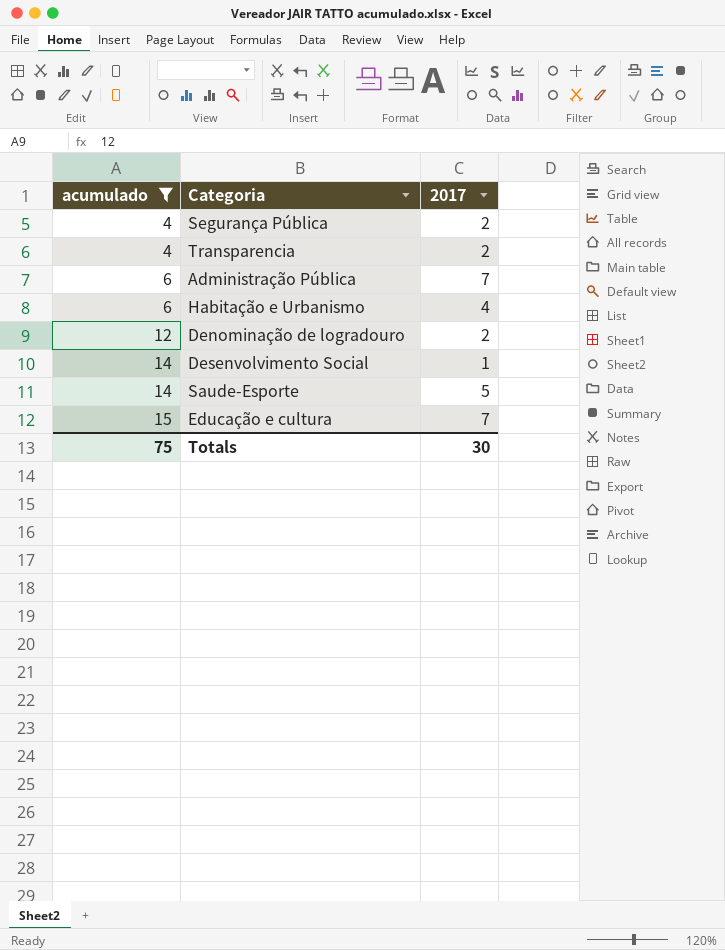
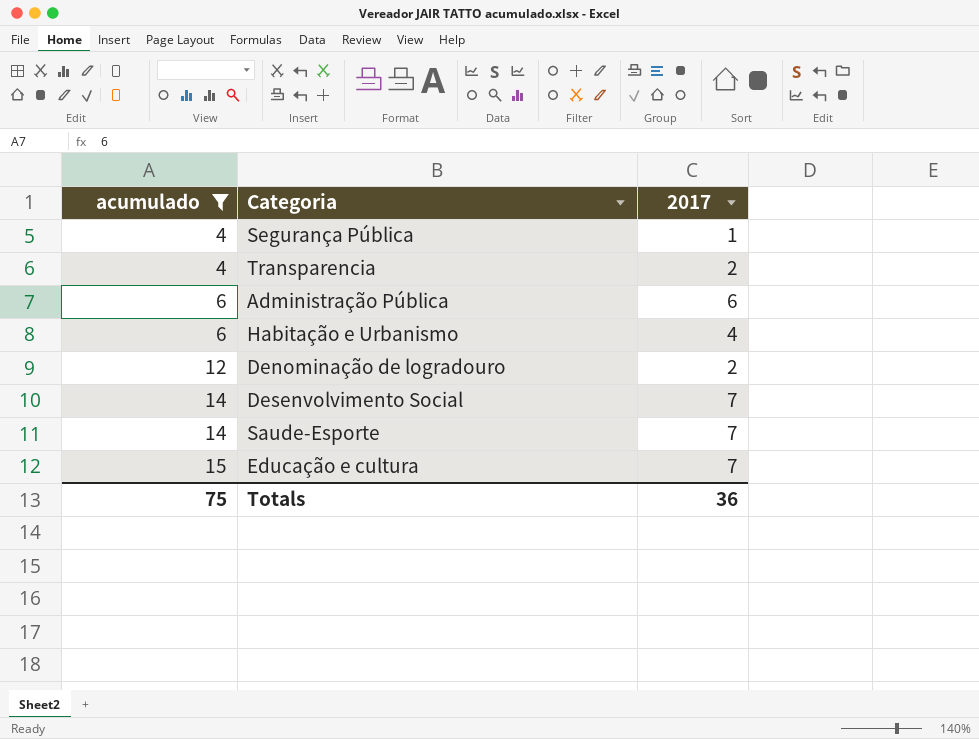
Segurança Pública | 2017: 2 -> 1
Administração Pública | 2017: 7 -> 6
Desenvolvimento Social | 2017: 1 -> 7
Saude-Esporte | 2017: 5 -> 7
Totals | 2017: 30 -> 36

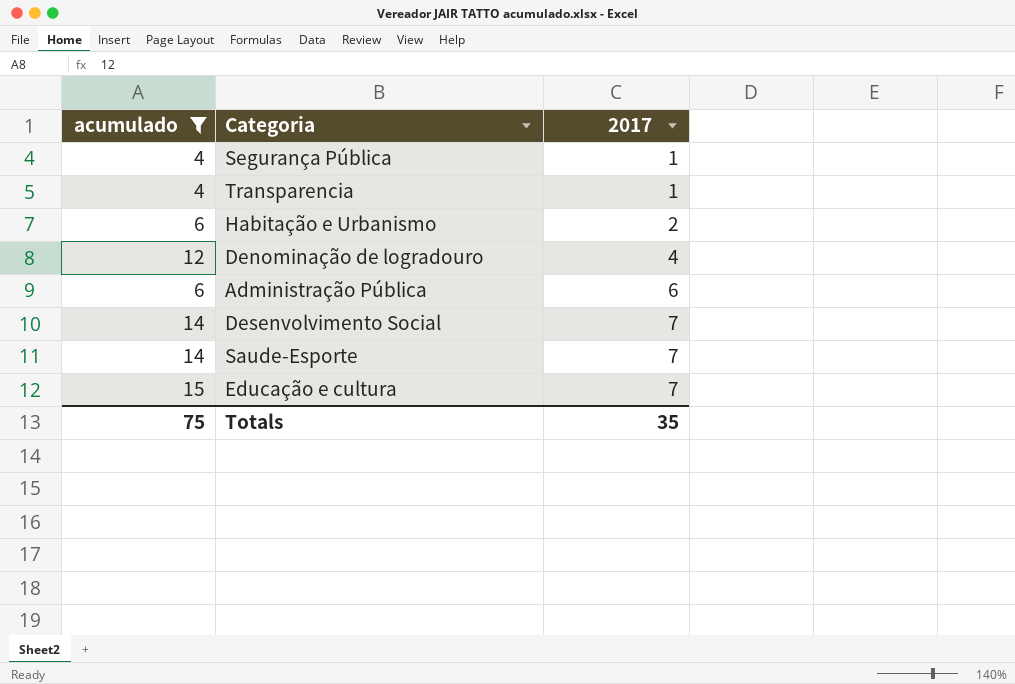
row order: acumulado ascending -> 2017 ascending
Transparencia | 2017: 2 -> 1
Habitação e Urbanismo | 2017: 4 -> 2
Denominação de logradouro | 2017: 2 -> 4
Totals | 2017: 36 -> 35

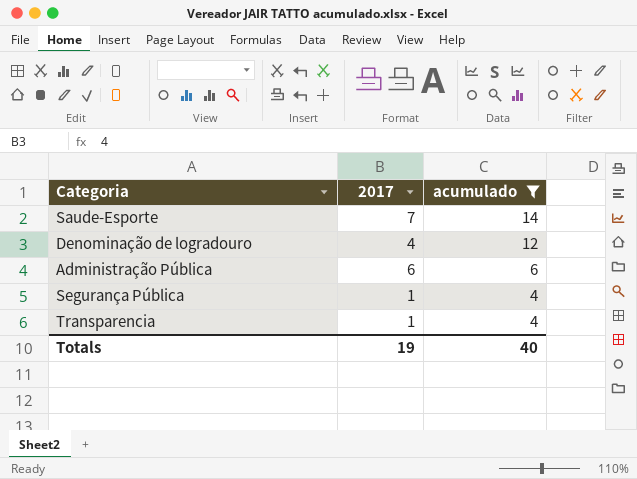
row order: 2017 ascending -> acumulado descending
column acumulado | position: 1 -> 3
row Habitação e Urbanismo: 6 | 2 -> none
row Desenvolvimento Social: 14 | 7 -> none
row Educação e cultura: 15 | 7 -> none
Totals | 2017: 35 -> 19
Totals | acumulado: 75 -> 40

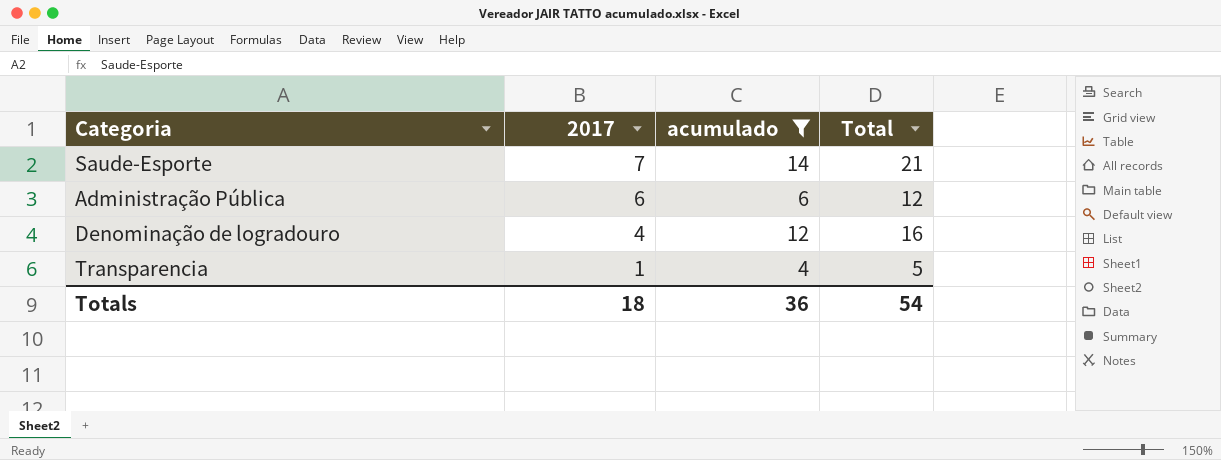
row order: acumulado descending -> 2017 descending
column Total | formula: none -> [2017] + [acumulado]
row Segurança Pública: 1 | 4 -> none
Totals | 2017: 19 -> 18
Totals | acumulado: 40 -> 36

